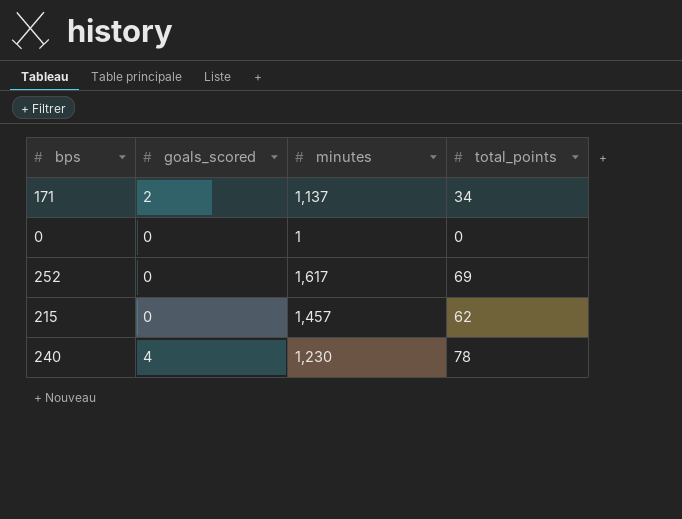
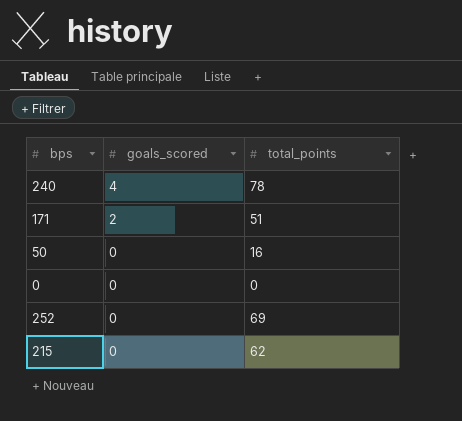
row order: none -> goals_scored descending
column minutes | position: 3 -> none
171 | total_points: 34 -> 51
row 50: none -> 0 | 16

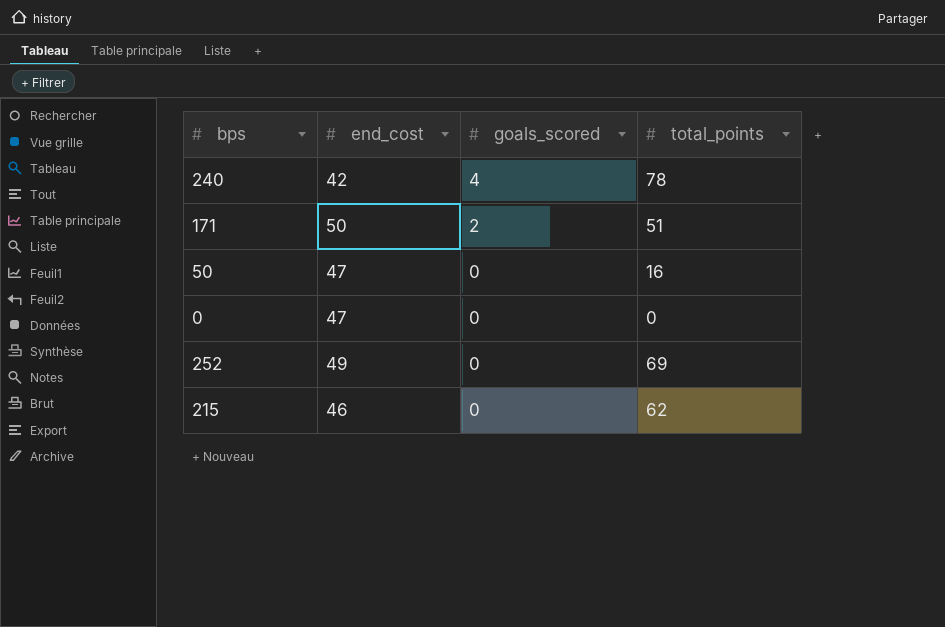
column end_cost | position: none -> 2

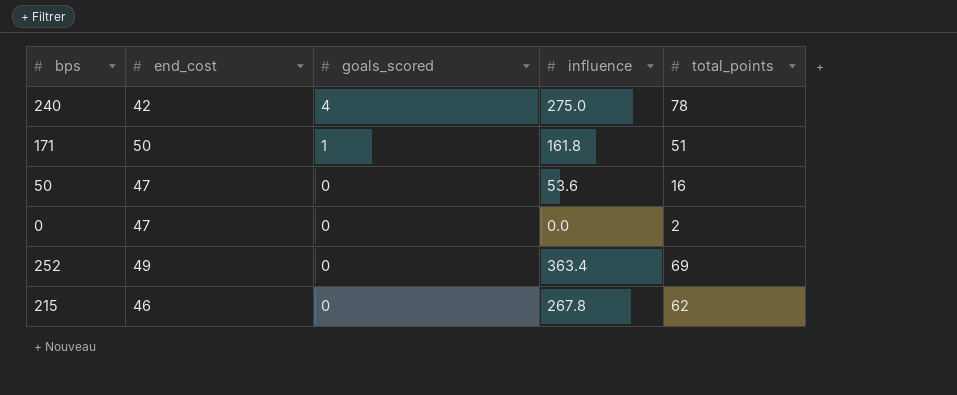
column influence | position: none -> 4
171 | goals_scored: 2 -> 1
0 | total_points: 0 -> 2

